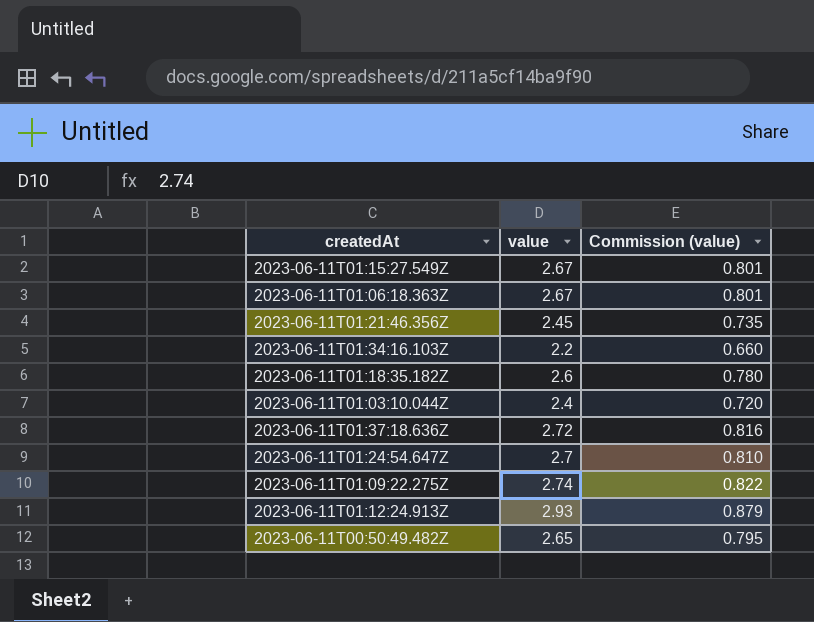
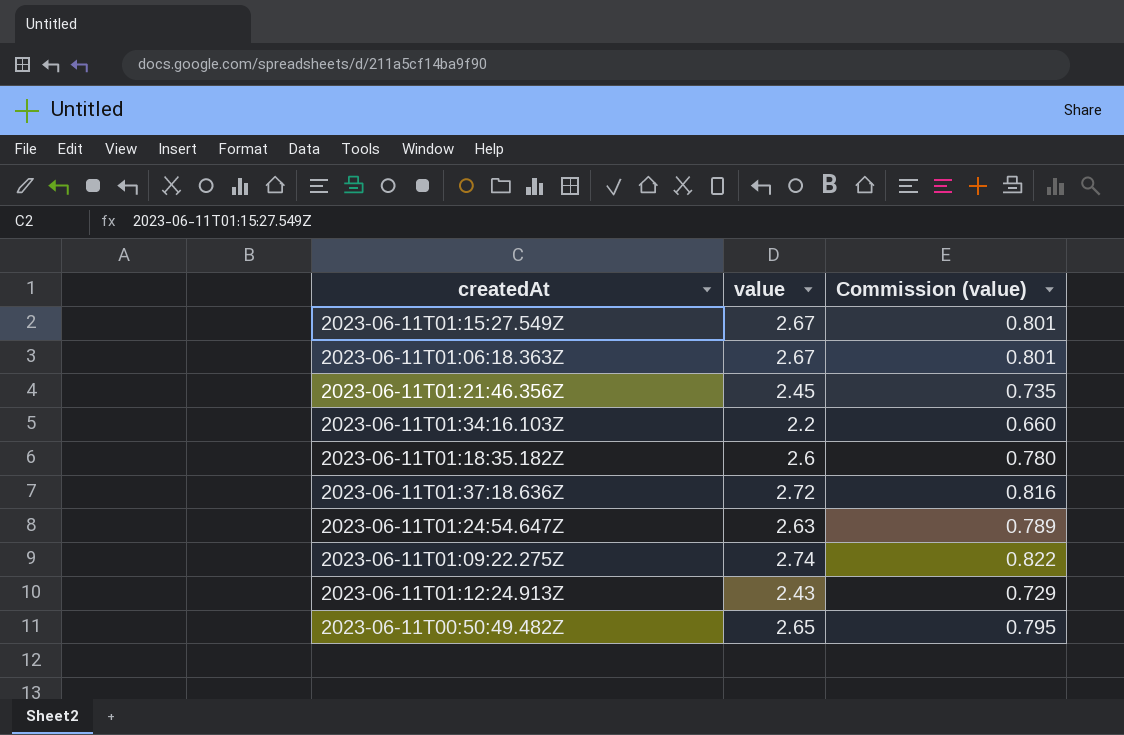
row 2023-06-11T01:03:10.044Z: 2.4 | 0.720 -> none
2023-06-11T01:24:54.647Z | value: 2.7 -> 2.63
2023-06-11T01:24:54.647Z | Commission (value): 0.810 -> 0.789
2023-06-11T01:12:24.913Z | value: 2.93 -> 2.43
2023-06-11T01:12:24.913Z | Commission (value): 0.879 -> 0.729

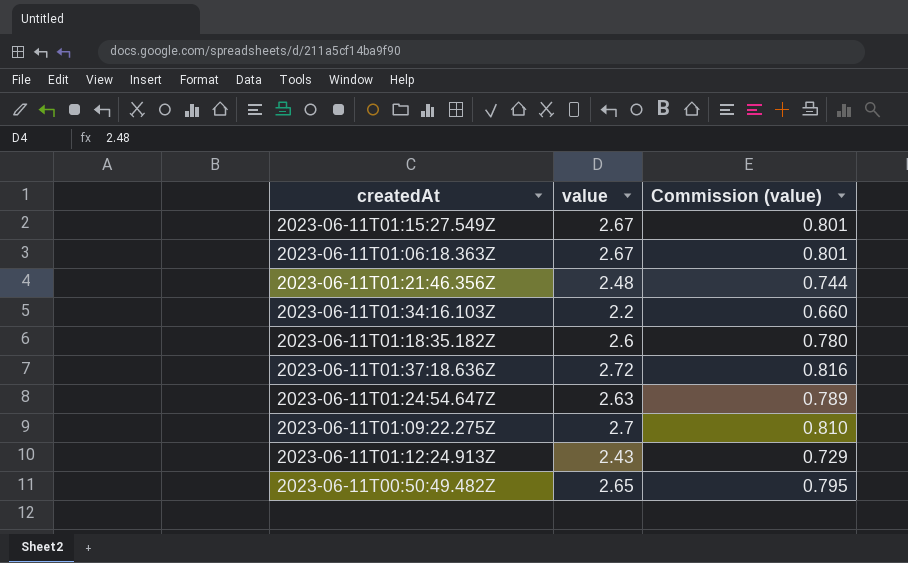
2023-06-11T01:21:46.356Z | value: 2.45 -> 2.48
2023-06-11T01:21:46.356Z | Commission (value): 0.735 -> 0.744
2023-06-11T01:09:22.275Z | value: 2.74 -> 2.7
2023-06-11T01:09:22.275Z | Commission (value): 0.822 -> 0.810

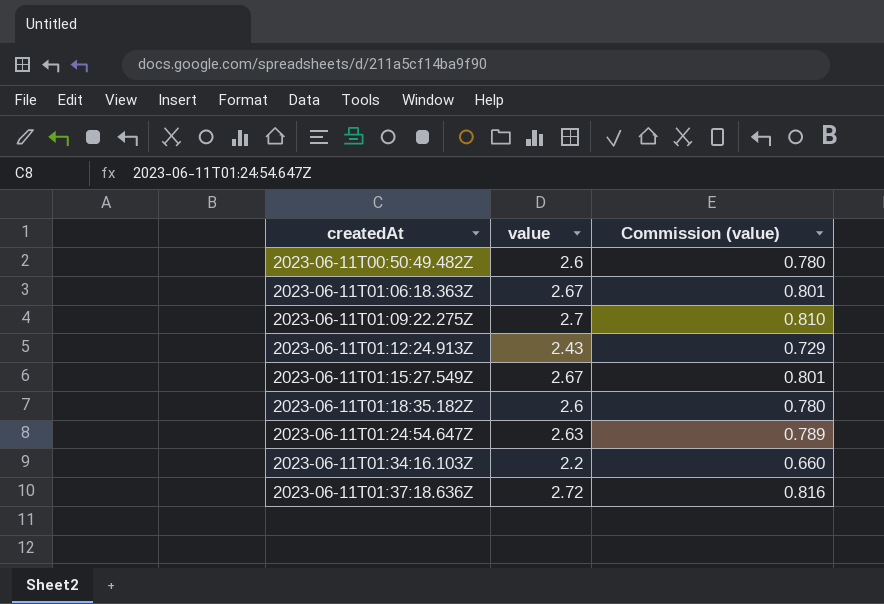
row order: none -> createdAt ascending
row 2023-06-11T01:21:46.356Z: 2.48 | 0.744 -> none
2023-06-11T00:50:49.482Z | value: 2.65 -> 2.6
2023-06-11T00:50:49.482Z | Commission (value): 0.795 -> 0.780

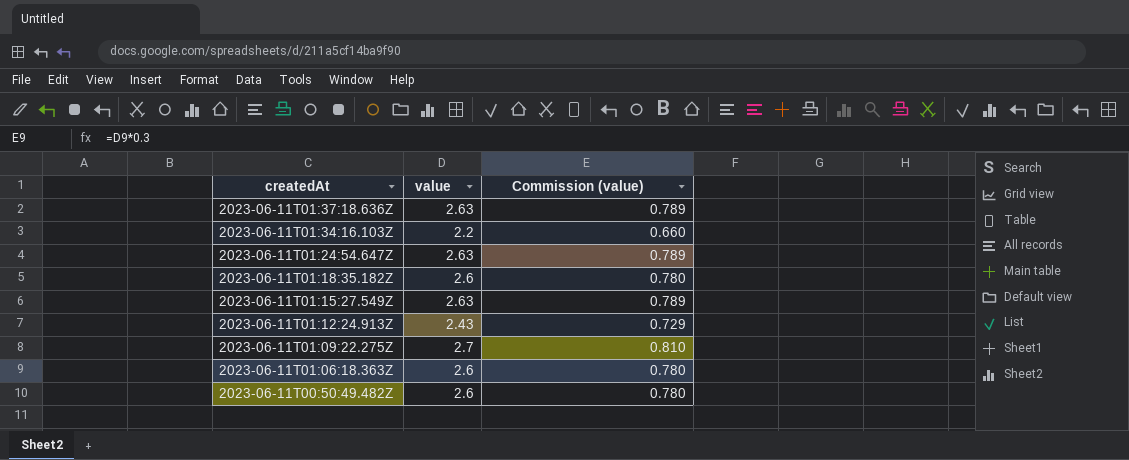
row order: createdAt ascending -> createdAt descending
2023-06-11T01:37:18.636Z | value: 2.72 -> 2.63
2023-06-11T01:37:18.636Z | Commission (value): 0.816 -> 0.789
2023-06-11T01:15:27.549Z | value: 2.67 -> 2.63
2023-06-11T01:15:27.549Z | Commission (value): 0.801 -> 0.789
2023-06-11T01:06:18.363Z | value: 2.67 -> 2.6
2023-06-11T01:06:18.363Z | Commission (value): 0.801 -> 0.780

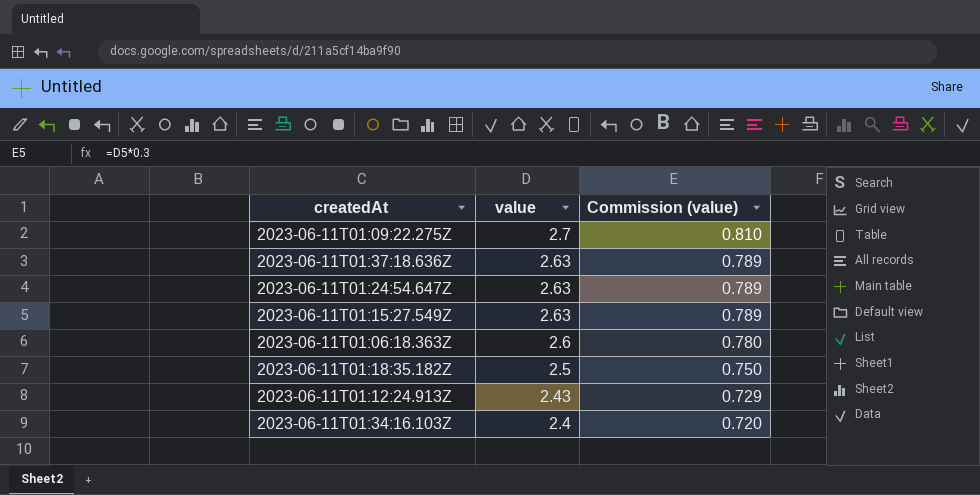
row order: createdAt descending -> value descending
row 2023-06-11T00:50:49.482Z: 2.6 | 0.780 -> none
2023-06-11T01:18:35.182Z | value: 2.6 -> 2.5
2023-06-11T01:18:35.182Z | Commission (value): 0.780 -> 0.750
2023-06-11T01:34:16.103Z | value: 2.2 -> 2.4
2023-06-11T01:34:16.103Z | Commission (value): 0.660 -> 0.720

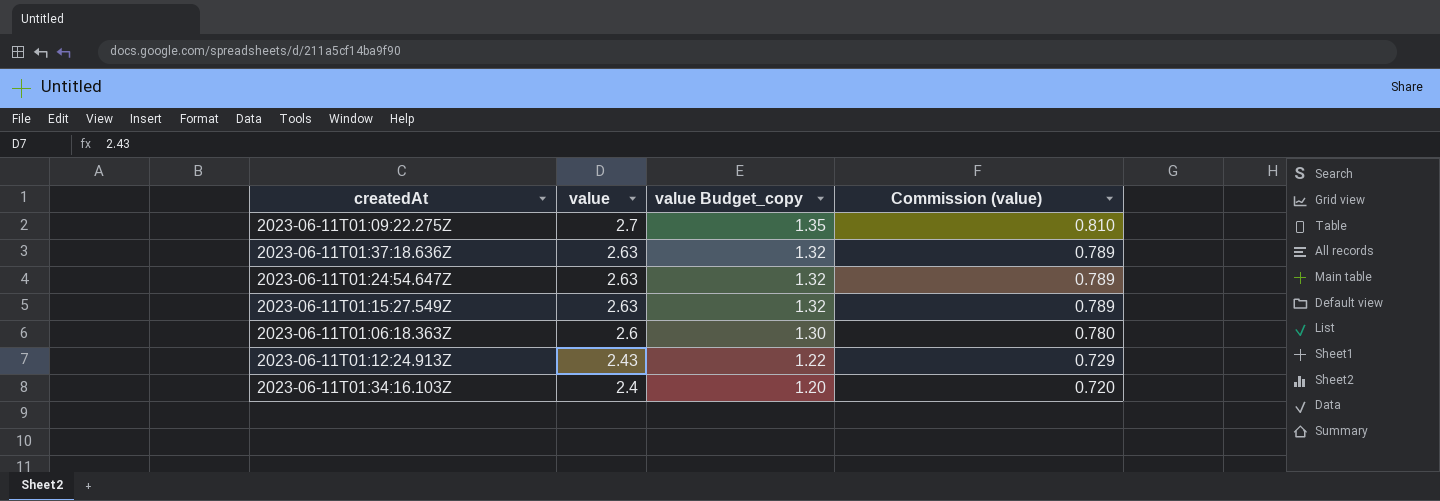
column value Budget_copy | formula: none -> [value] * 0.5
row 2023-06-11T01:18:35.182Z: 2.5 | 0.750 -> none

